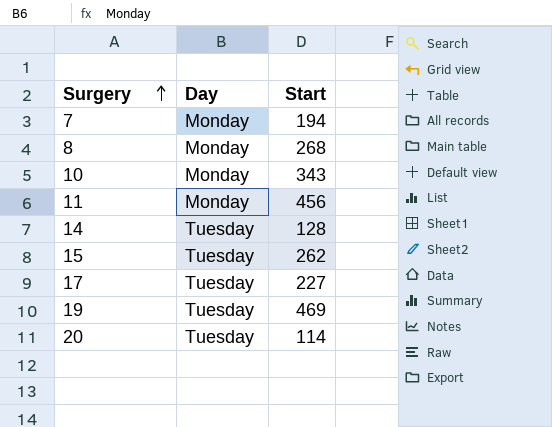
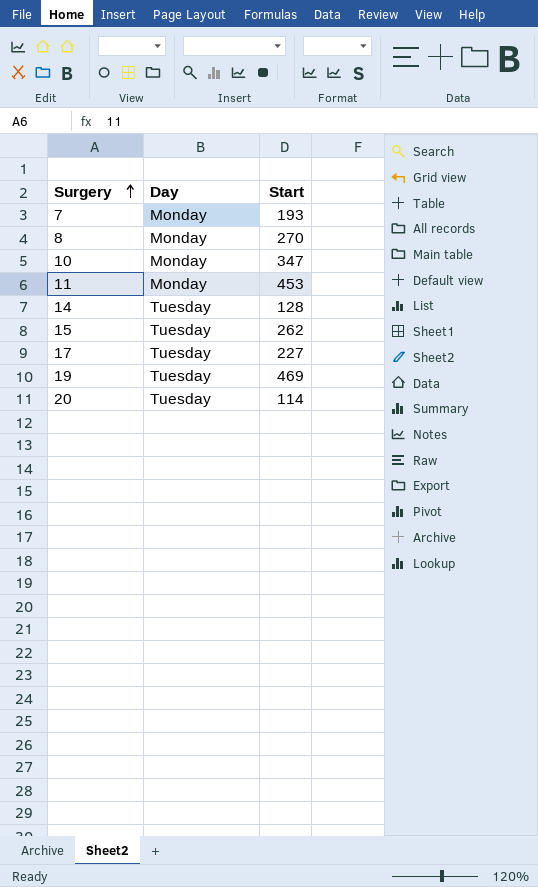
7 | Start: 194 -> 193
8 | Start: 268 -> 270
10 | Start: 343 -> 347
11 | Start: 456 -> 453

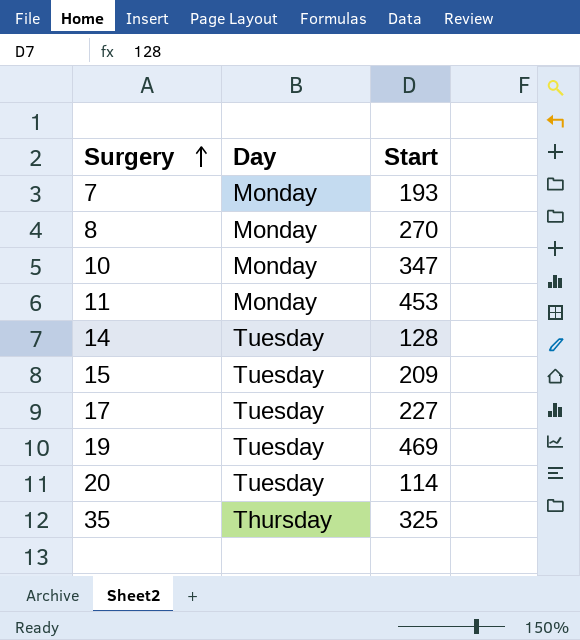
15 | Start: 262 -> 209
row 35: none -> Thursday | 325

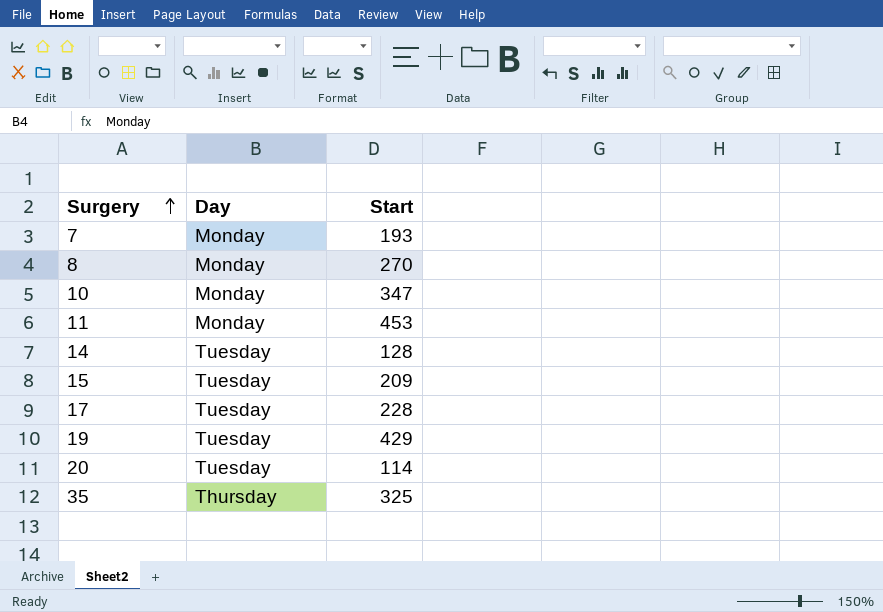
17 | Start: 227 -> 228
19 | Start: 469 -> 429

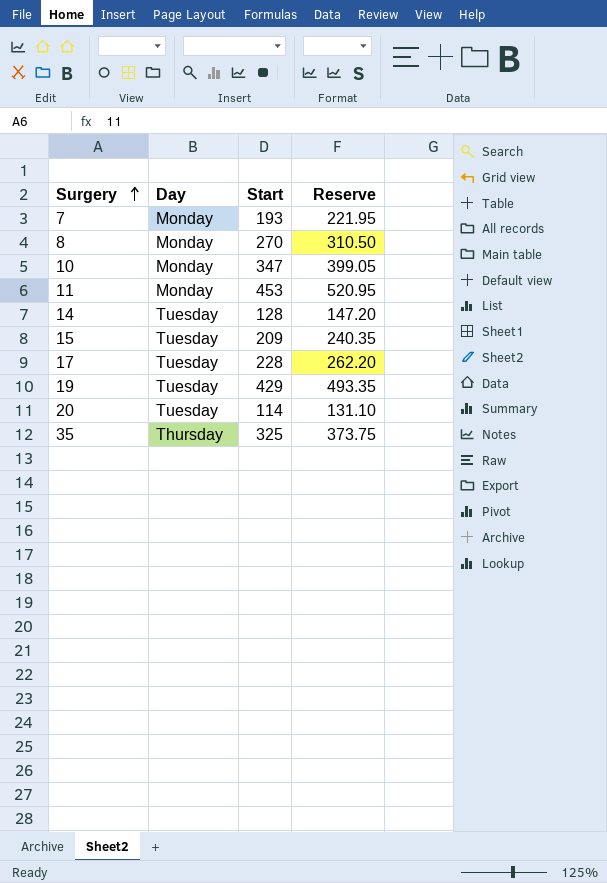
column Reserve | formula: none -> [Start] * 1.15

